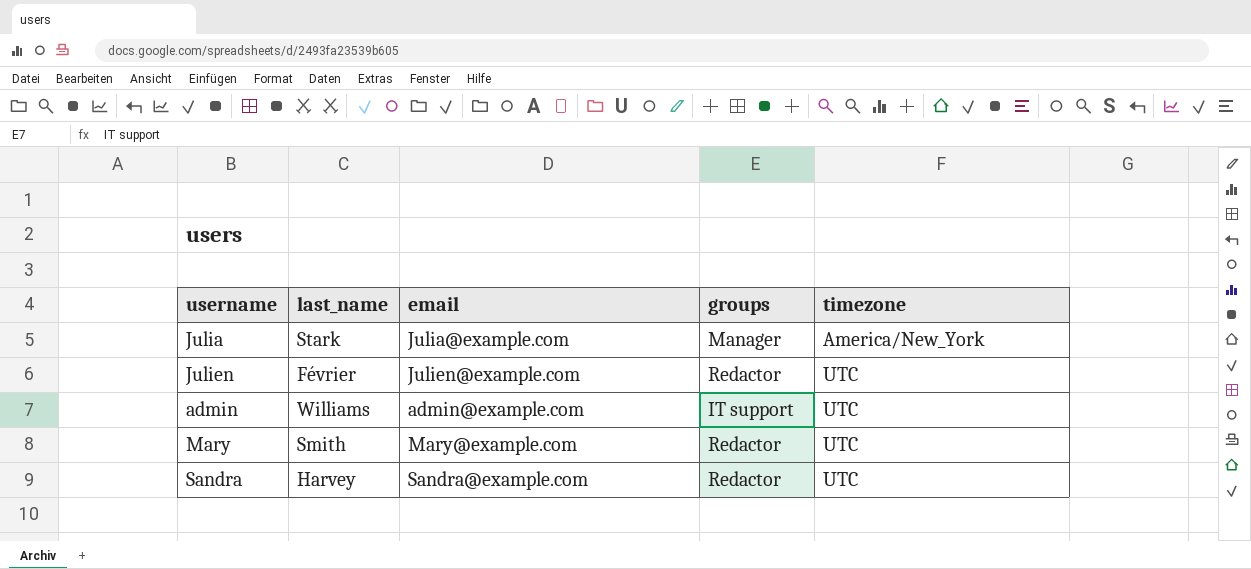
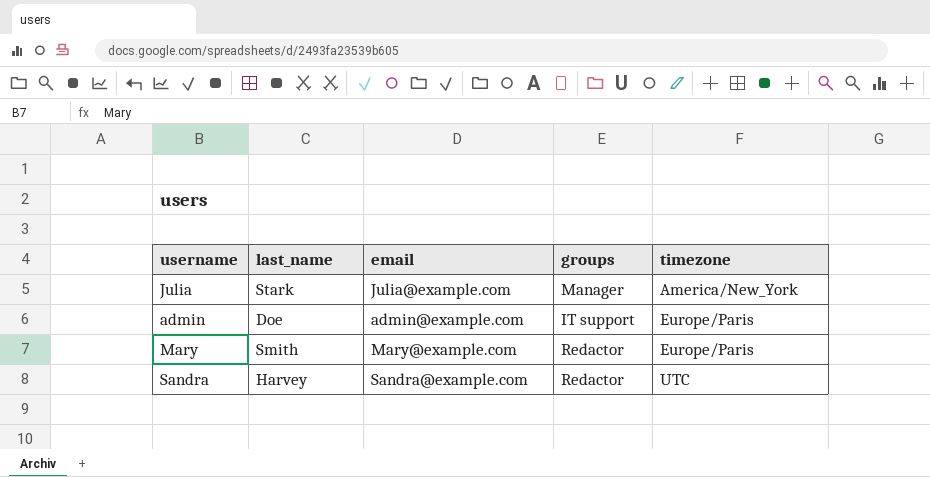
row Julien: Février | Julien@example.com | Redactor | UTC -> none
admin | last_name: Williams -> Doe
admin | timezone: UTC -> Europe/Paris
Mary | timezone: UTC -> Europe/Paris

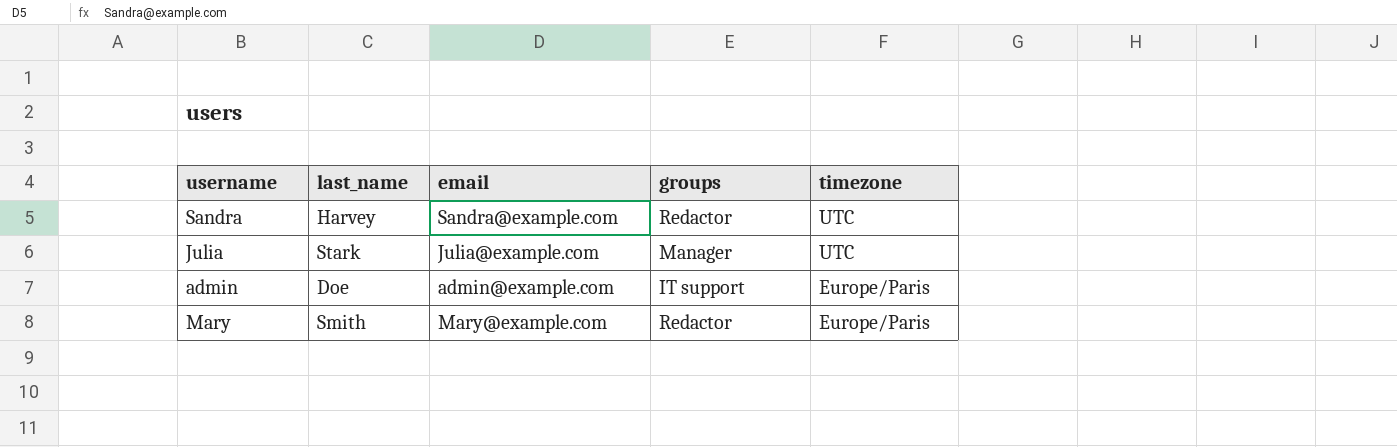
row order: timezone ascending -> timezone descending
Julia | timezone: America/New_York -> UTC

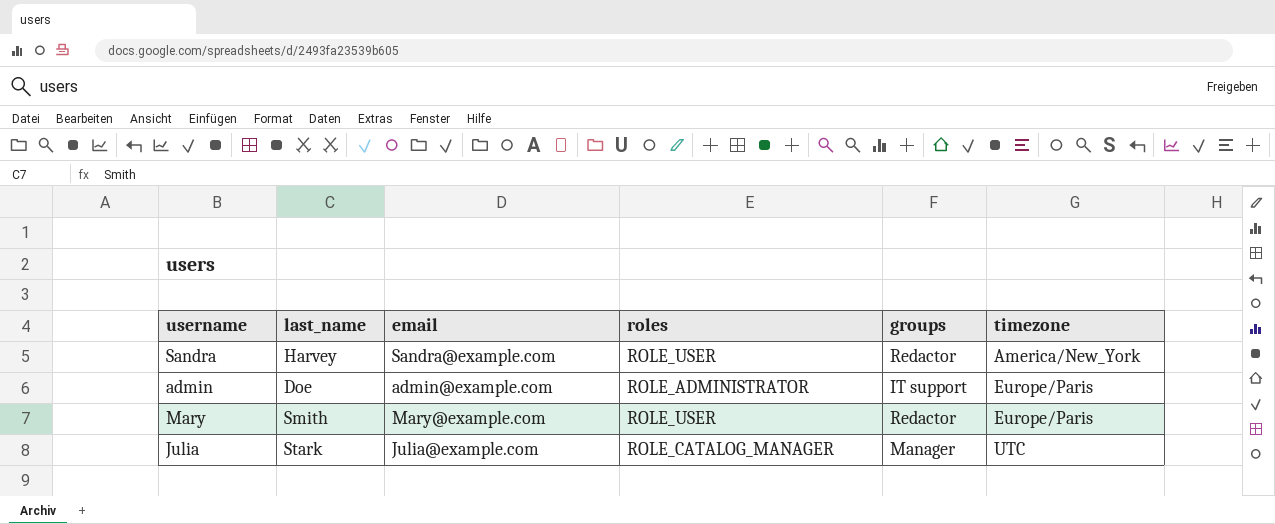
row order: timezone descending -> timezone ascending
column roles | position: none -> 4
Sandra | timezone: UTC -> America/New_York

